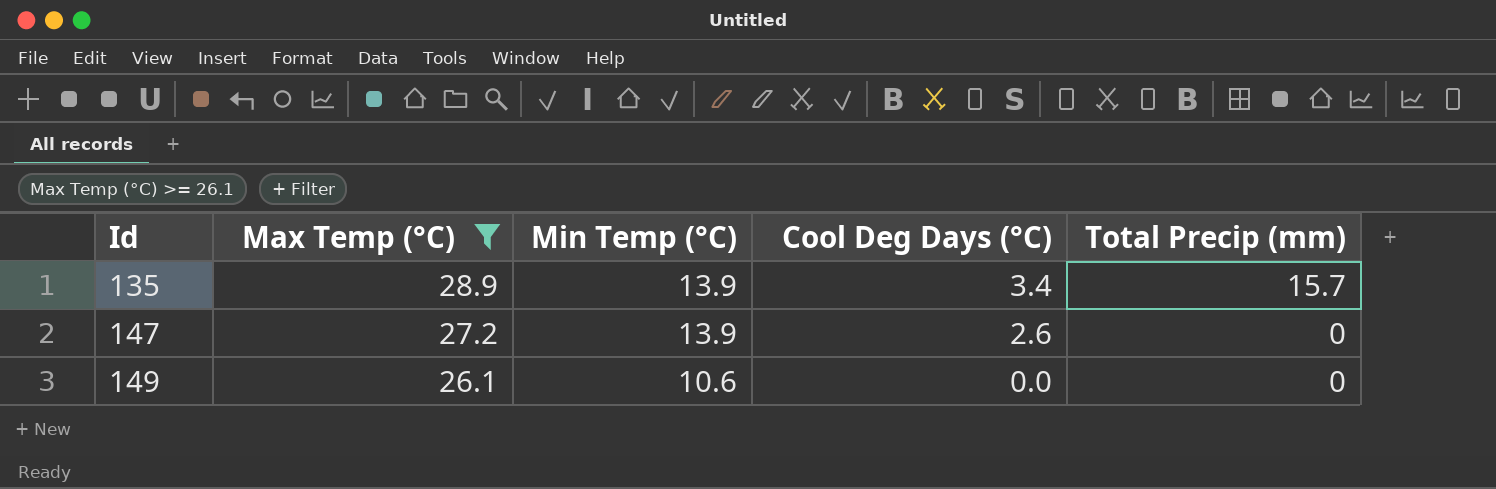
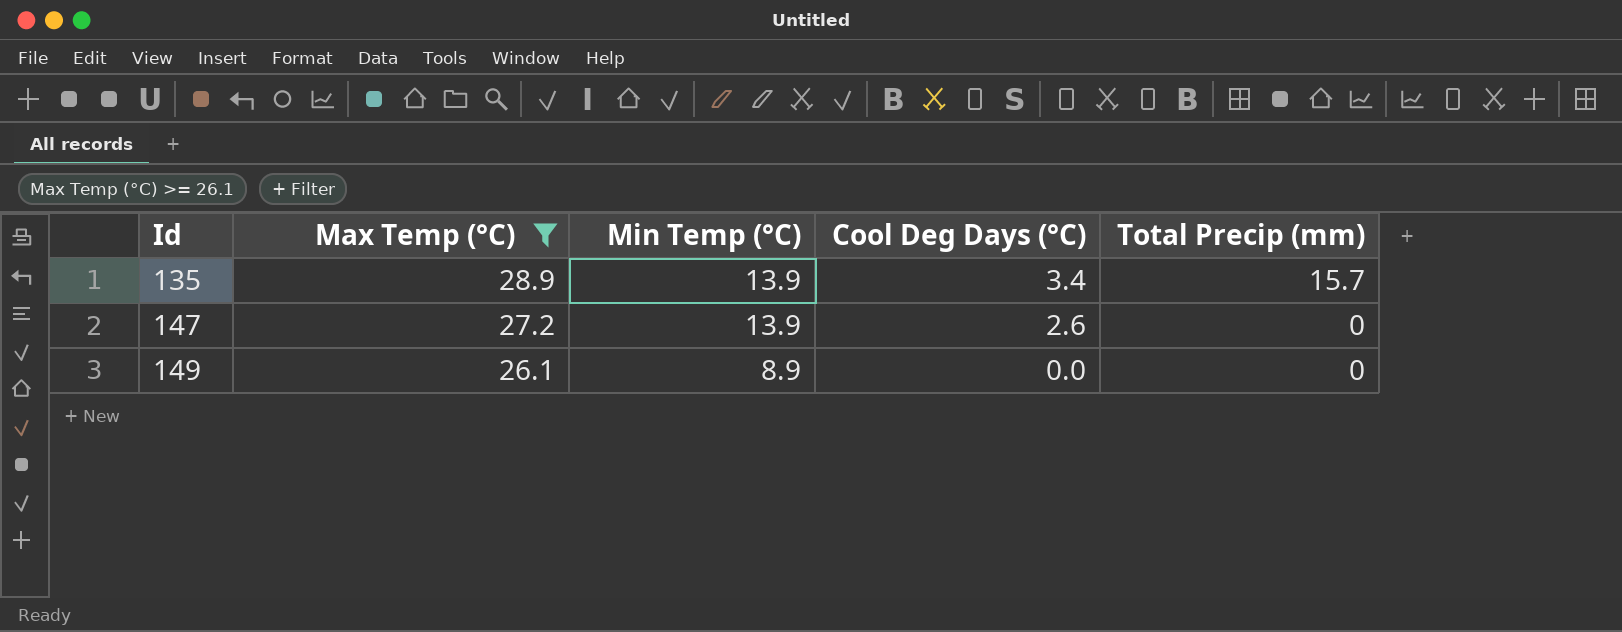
149 | Min Temp (°C): 10.6 -> 8.9

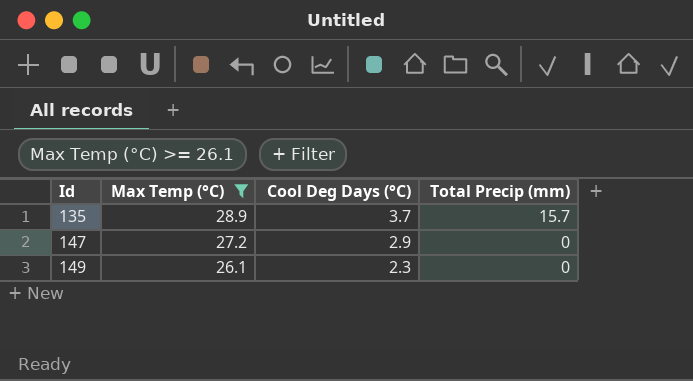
column Min Temp (°C) | position: 3 -> none
135 | Cool Deg Days (°C): 3.4 -> 3.7
147 | Cool Deg Days (°C): 2.6 -> 2.9
149 | Cool Deg Days (°C): 0.0 -> 2.3

